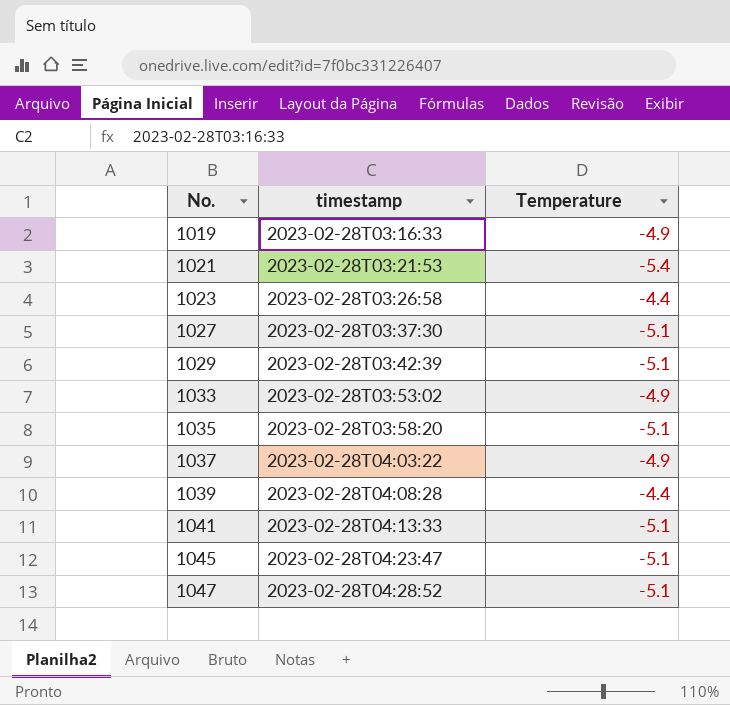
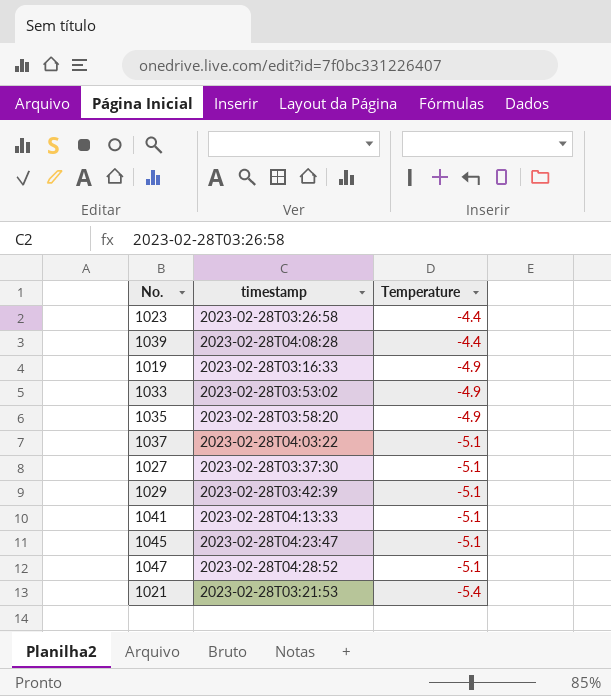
row order: No. ascending -> Temperature descending
1035 | Temperature: -5.1 -> -4.9
1037 | Temperature: -4.9 -> -5.1

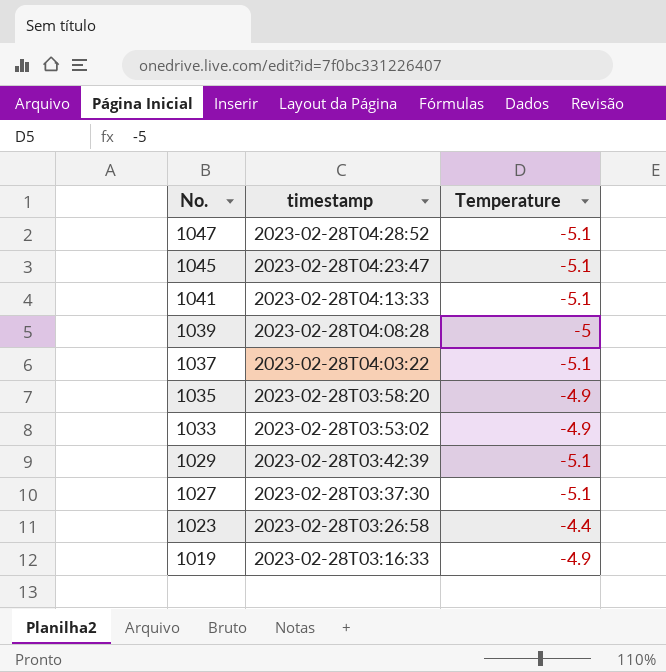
row order: Temperature descending -> No. descending
row 1021: 2023-02-28T03:21:53 | -5.4 -> none
1039 | Temperature: -4.4 -> -5

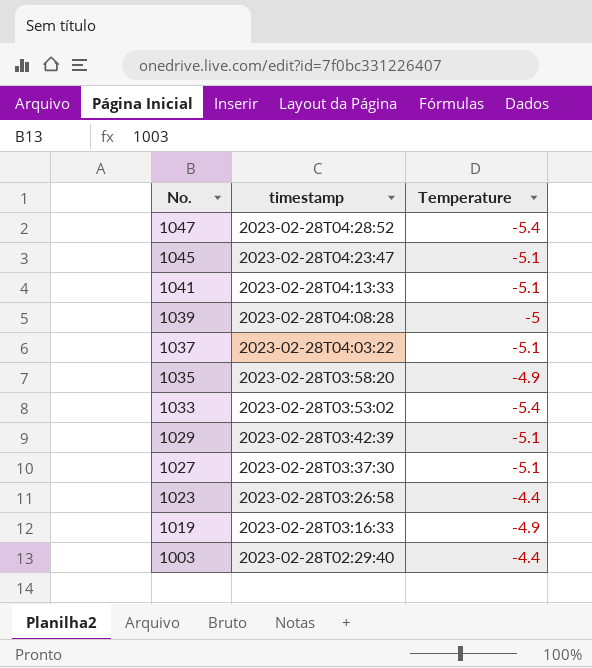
1047 | Temperature: -5.1 -> -5.4
1033 | Temperature: -4.9 -> -5.4
row 1003: none -> 2023-02-28T02:29:40 | -4.4

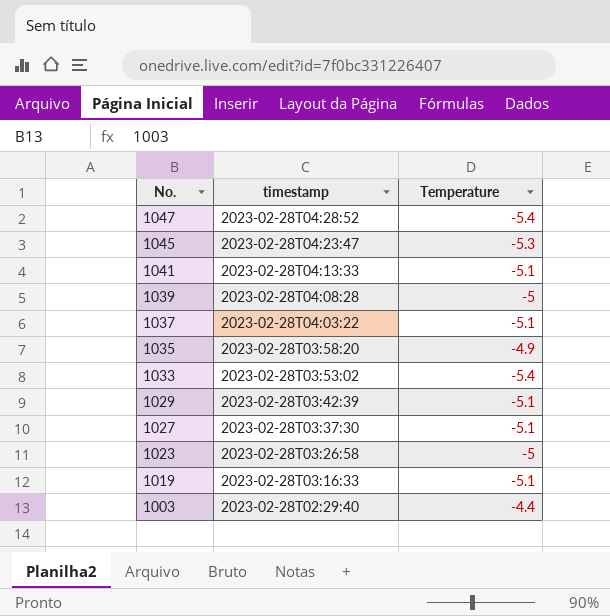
1045 | Temperature: -5.1 -> -5.3
1023 | Temperature: -4.4 -> -5
1019 | Temperature: -4.9 -> -5.1

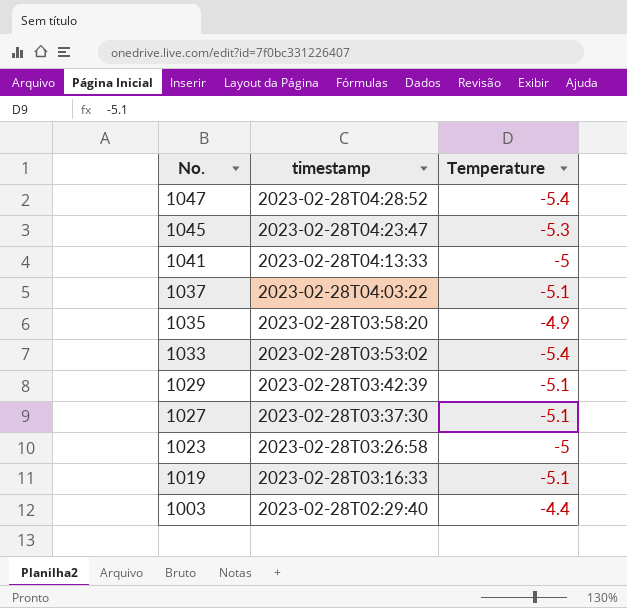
row 1039: 2023-02-28T04:08:28 | -5 -> none
1041 | Temperature: -5.1 -> -5

